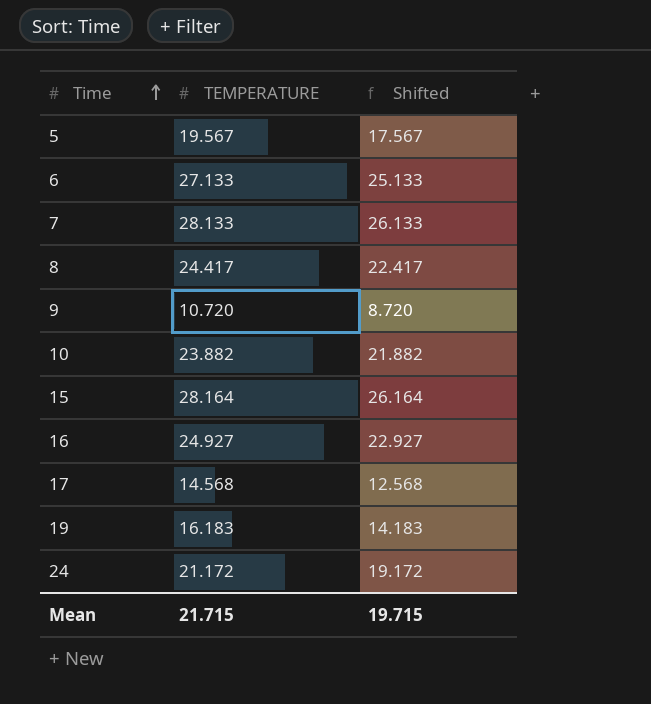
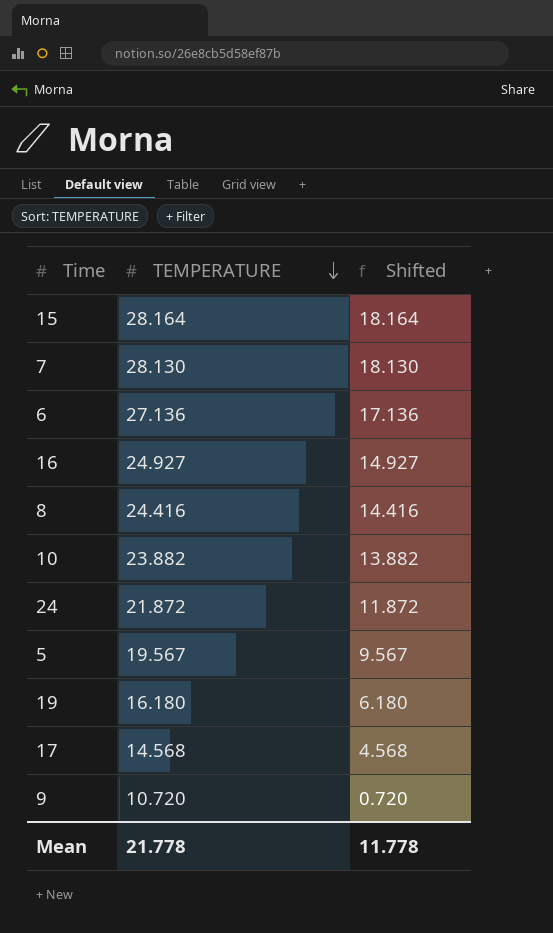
row order: Time ascending -> TEMPERATURE descending
column Shifted | formula: [TEMPERATURE] - 2 -> [TEMPERATURE] - 10
7 | TEMPERATURE: 28.133 -> 28.130
6 | TEMPERATURE: 27.133 -> 27.136
8 | TEMPERATURE: 24.417 -> 24.416
24 | TEMPERATURE: 21.172 -> 21.872
19 | TEMPERATURE: 16.183 -> 16.180
Mean | TEMPERATURE: 21.715 -> 21.778
Mean | Shifted: 19.715 -> 11.778

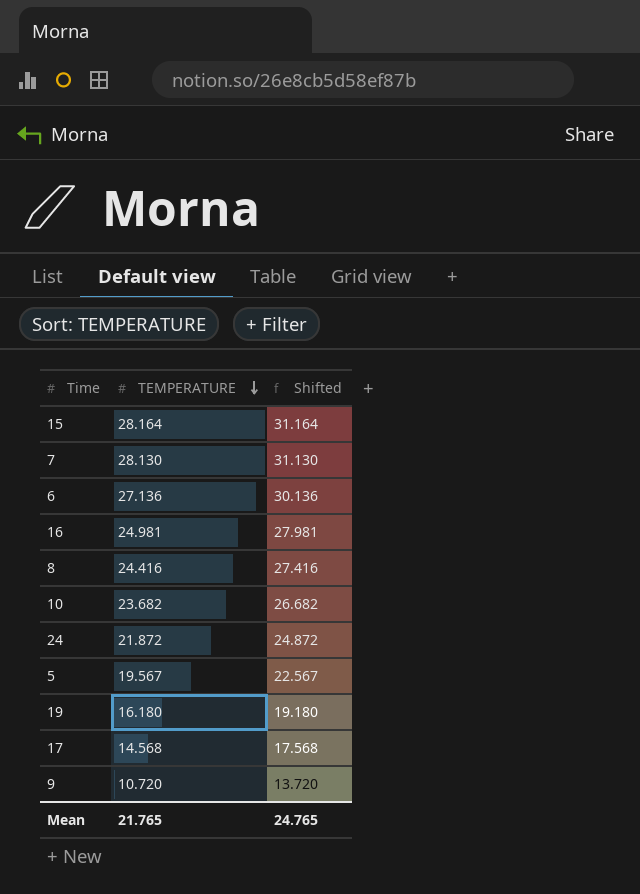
column Shifted | formula: [TEMPERATURE] - 10 -> [TEMPERATURE] + 3
16 | TEMPERATURE: 24.927 -> 24.981
10 | TEMPERATURE: 23.882 -> 23.682
Mean | TEMPERATURE: 21.778 -> 21.765
Mean | Shifted: 11.778 -> 24.765

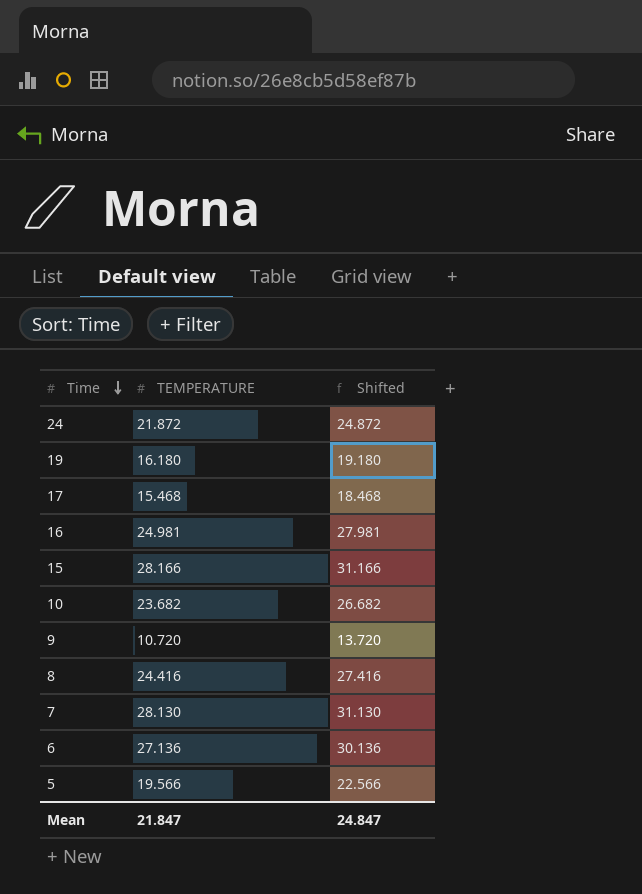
row order: TEMPERATURE descending -> Time descending
17 | TEMPERATURE: 14.568 -> 15.468
17 | Shifted: 17.568 -> 18.468
15 | TEMPERATURE: 28.164 -> 28.166
15 | Shifted: 31.164 -> 31.166
5 | TEMPERATURE: 19.567 -> 19.566
5 | Shifted: 22.567 -> 22.566
Mean | TEMPERATURE: 21.765 -> 21.847
Mean | Shifted: 24.765 -> 24.847

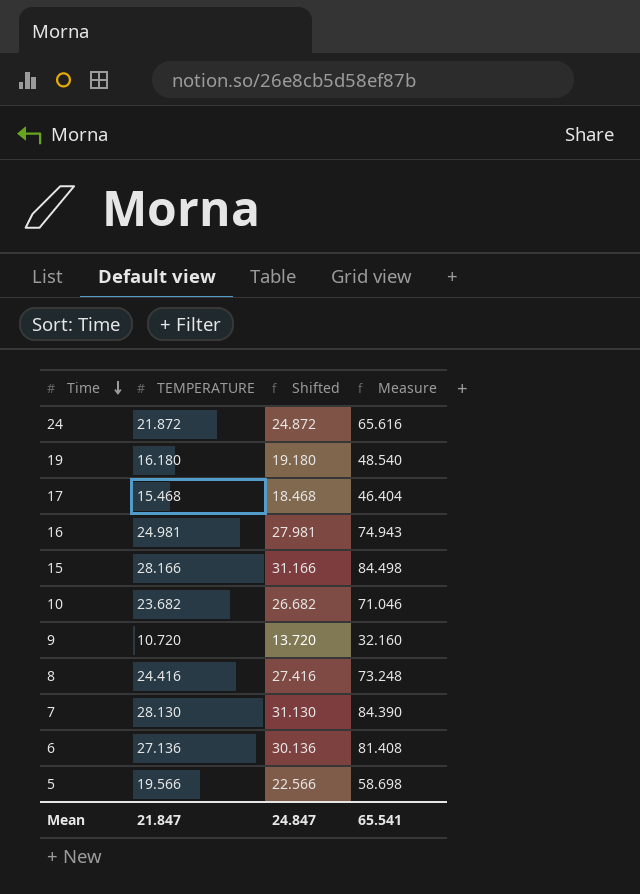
column Measure | formula: none -> [TEMPERATURE] * 3

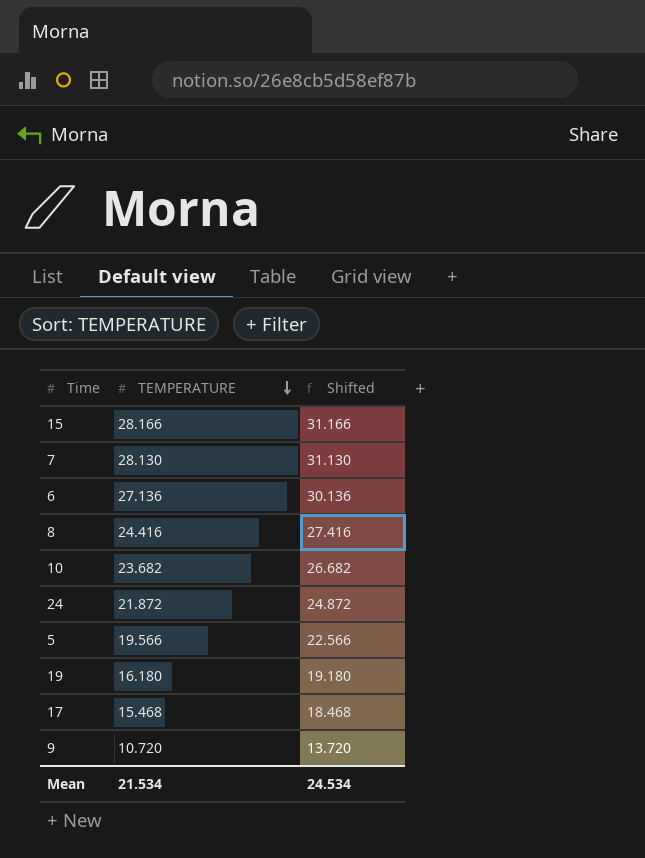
row order: Time descending -> TEMPERATURE descending
column Measure | formula: [TEMPERATURE] * 3 -> none
row 16: 24.981 | 27.981 | 74.943 -> none
Mean | TEMPERATURE: 21.847 -> 21.534
Mean | Shifted: 24.847 -> 24.534

